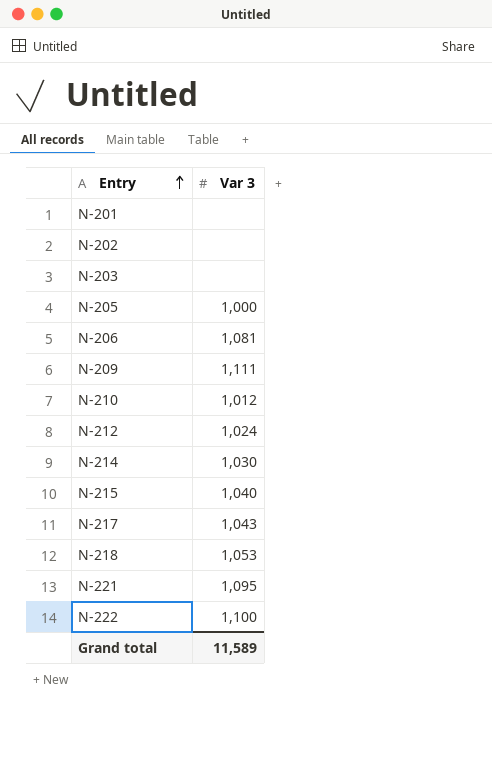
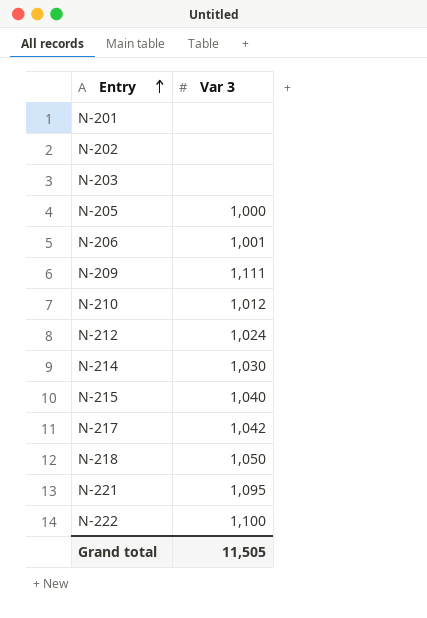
N-206 | Var 3: 1,081 -> 1,001
N-217 | Var 3: 1,043 -> 1,042
N-218 | Var 3: 1,053 -> 1,050
Grand total | Var 3: 11,589 -> 11,505

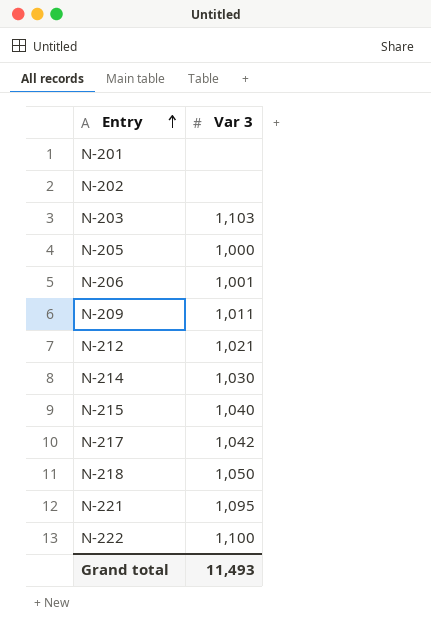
row N-210: 1,012 -> none
N-203 | Var 3: none -> 1,103
N-209 | Var 3: 1,111 -> 1,011
N-212 | Var 3: 1,024 -> 1,021
Grand total | Var 3: 11,505 -> 11,493

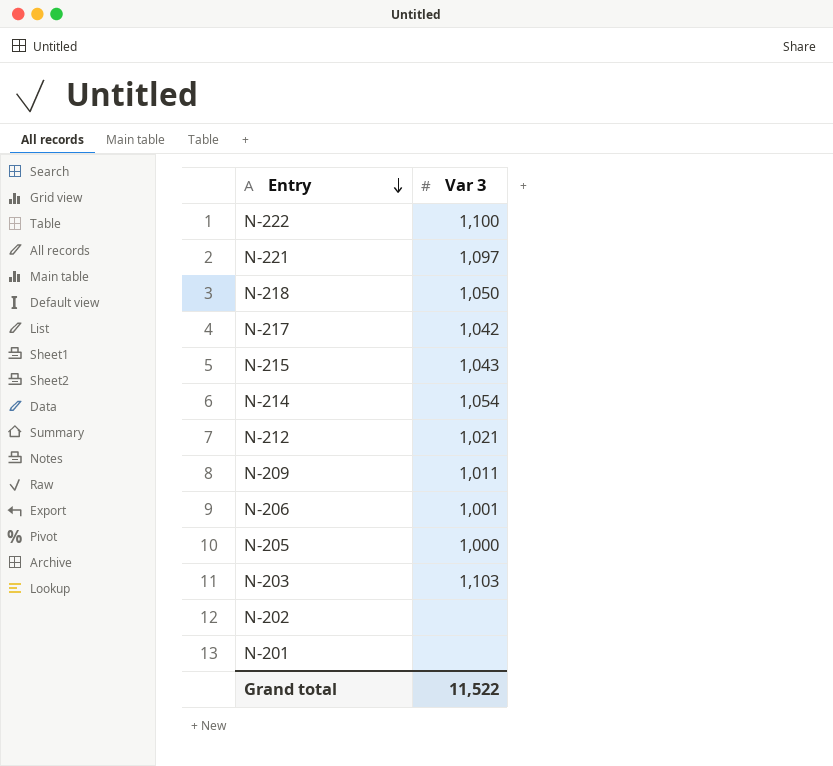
row order: Entry ascending -> Entry descending
N-221 | Var 3: 1,095 -> 1,097
N-215 | Var 3: 1,040 -> 1,043
N-214 | Var 3: 1,030 -> 1,054
Grand total | Var 3: 11,493 -> 11,522

